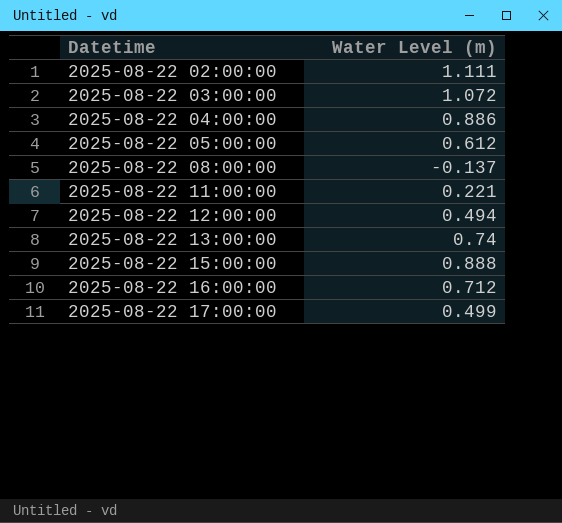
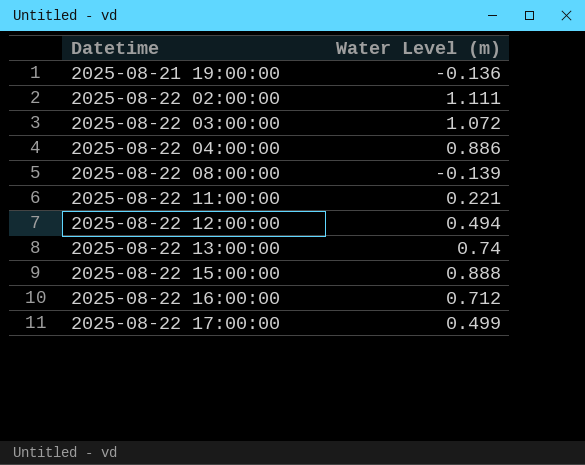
row 2025-08-22 05:00:00: 0.612 -> none
row 2025-08-21 19:00:00: none -> -0.136
2025-08-22 08:00:00 | Water Level (m): -0.137 -> -0.139

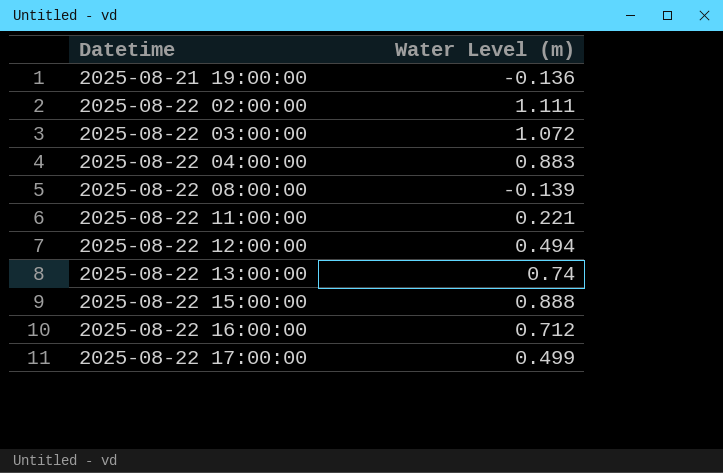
2025-08-22 04:00:00 | Water Level (m): 0.886 -> 0.883

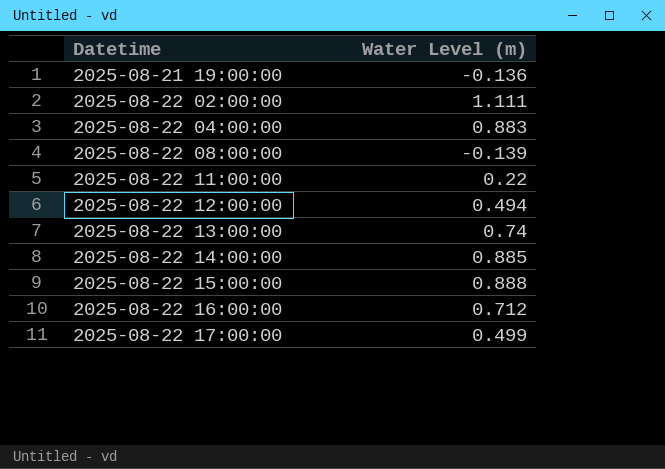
row 2025-08-22 03:00:00: 1.072 -> none
2025-08-22 11:00:00 | Water Level (m): 0.221 -> 0.22
row 2025-08-22 14:00:00: none -> 0.885

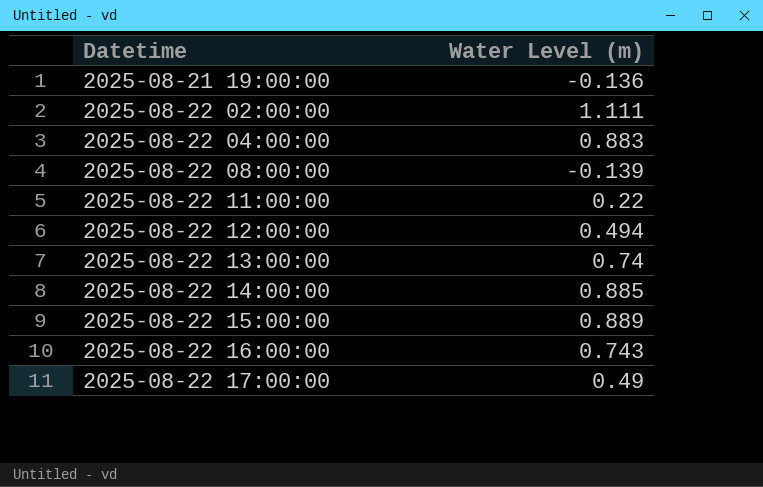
2025-08-22 15:00:00 | Water Level (m): 0.888 -> 0.889
2025-08-22 16:00:00 | Water Level (m): 0.712 -> 0.743
2025-08-22 17:00:00 | Water Level (m): 0.499 -> 0.49

